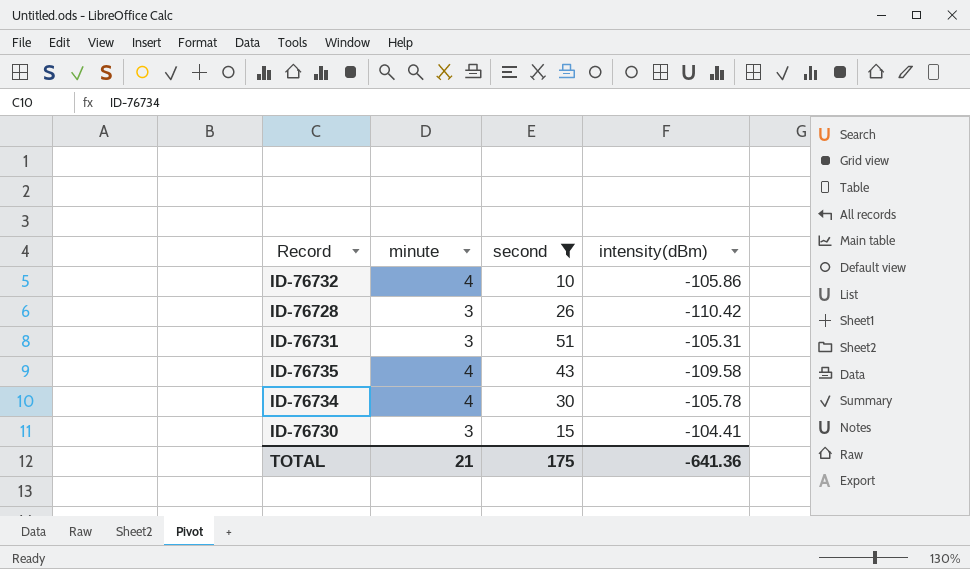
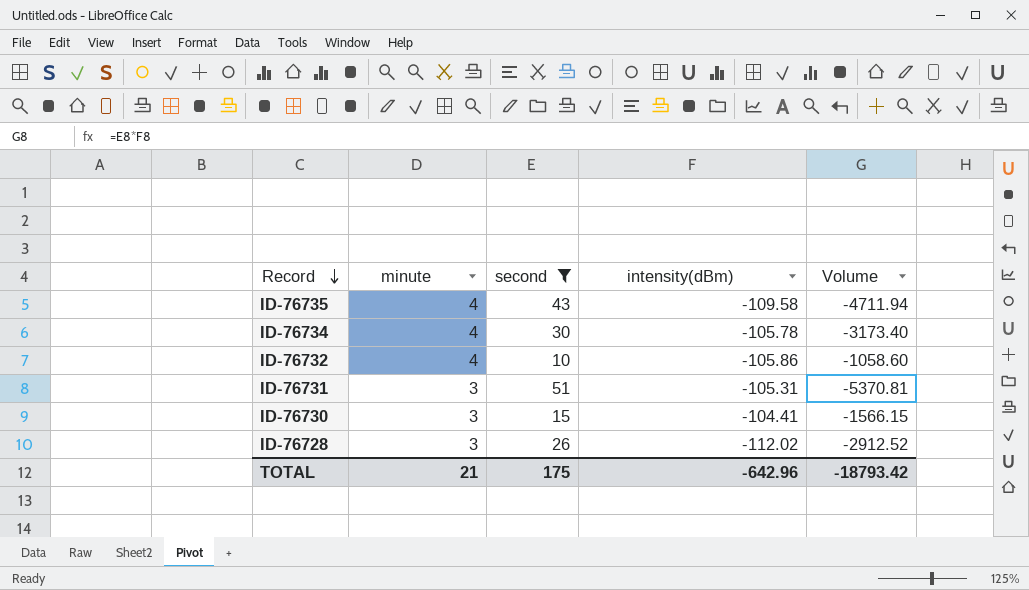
row order: none -> Record descending
column Volume | formula: none -> [second] * [intensity(dBm)]
ID-76728 | intensity(dBm): -110.42 -> -112.02
TOTAL | intensity(dBm): -641.36 -> -642.96

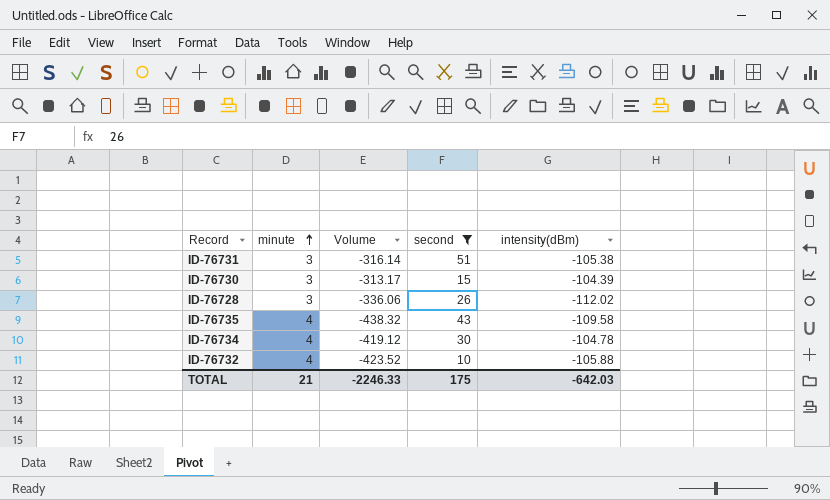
row order: Record descending -> minute ascending
column Volume | formula: [second] * [intensity(dBm)] -> [minute] * [intensity(dBm)]
column Volume | position: 5 -> 3
ID-76731 | intensity(dBm): -105.31 -> -105.38
ID-76730 | intensity(dBm): -104.41 -> -104.39
ID-76734 | intensity(dBm): -105.78 -> -104.78
ID-76732 | intensity(dBm): -105.86 -> -105.88
TOTAL | Volume: -18793.42 -> -2246.33
TOTAL | intensity(dBm): -642.96 -> -642.03

